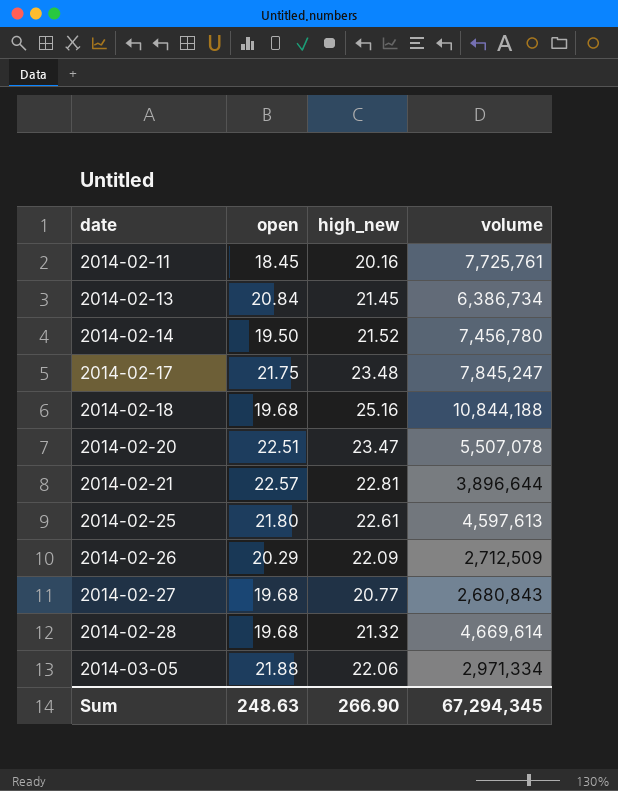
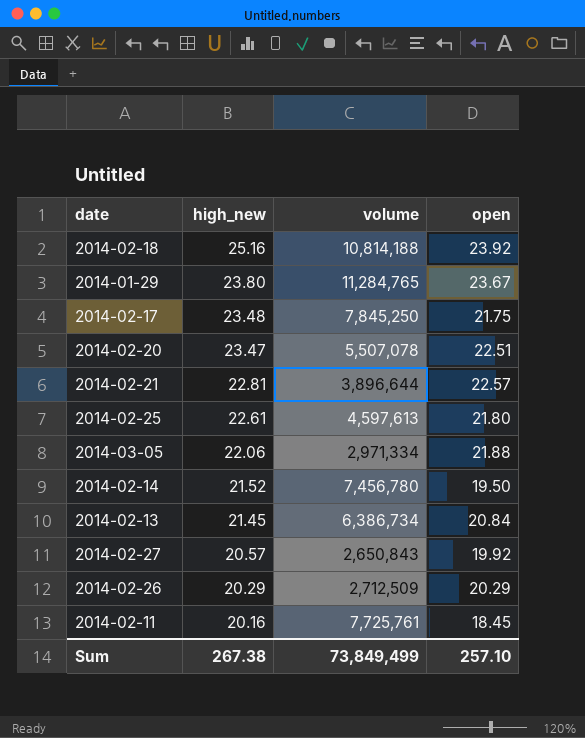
row order: date ascending -> high_new descending
column open | position: 2 -> 4
row 2014-02-28: 19.68 | 21.32 | 4,669,614 -> none
2014-02-18 | volume: 10,844,188 -> 10,814,188
2014-02-18 | open: 19.68 -> 23.92
row 2014-01-29: none -> 23.80 | 11,284,765 | 23.67
2014-02-17 | volume: 7,845,247 -> 7,845,250
2014-02-27 | high_new: 20.77 -> 20.57
2014-02-27 | volume: 2,680,843 -> 2,650,843
2014-02-27 | open: 19.68 -> 19.92
2014-02-26 | high_new: 22.09 -> 20.29
Sum | high_new: 266.90 -> 267.38
Sum | volume: 67,294,345 -> 73,849,499
Sum | open: 248.63 -> 257.10

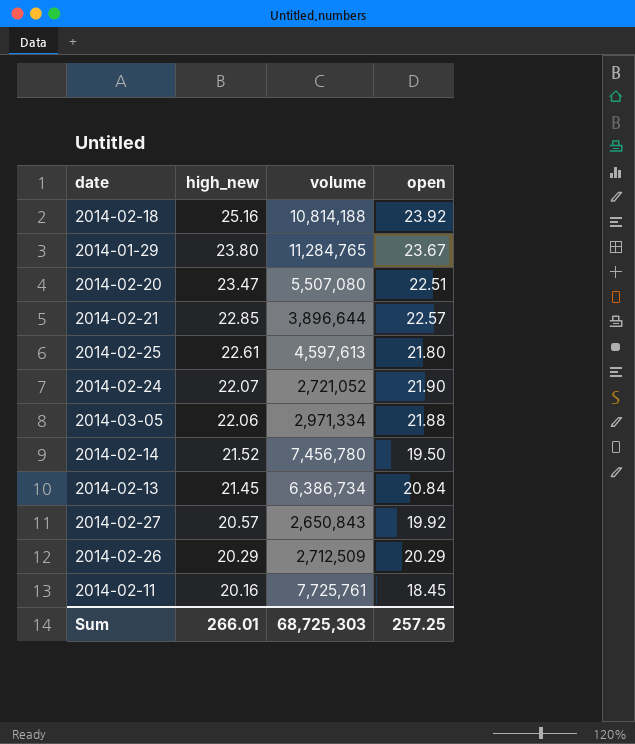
row 2014-02-17: 23.48 | 7,845,250 | 21.75 -> none
2014-02-20 | volume: 5,507,078 -> 5,507,080
2014-02-21 | high_new: 22.81 -> 22.85
row 2014-02-24: none -> 22.07 | 2,721,052 | 21.90
Sum | high_new: 267.38 -> 266.01
Sum | volume: 73,849,499 -> 68,725,303
Sum | open: 257.10 -> 257.25

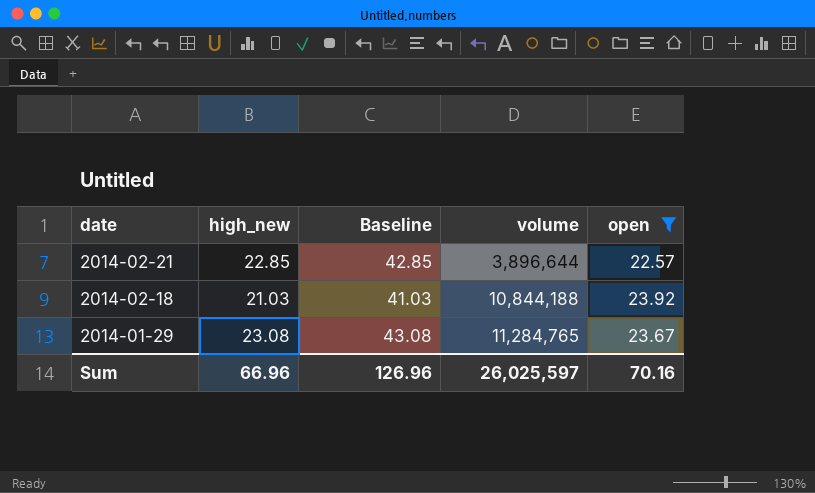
filter: none -> open >= 22.57
row order: high_new descending -> date descending
column Baseline | formula: none -> [high_new] + 20
2014-02-18 | high_new: 25.16 -> 21.03
2014-02-18 | volume: 10,814,188 -> 10,844,188
2014-01-29 | high_new: 23.80 -> 23.08
Sum | high_new: 266.01 -> 66.96
Sum | volume: 68,725,303 -> 26,025,597
Sum | open: 257.25 -> 70.16

